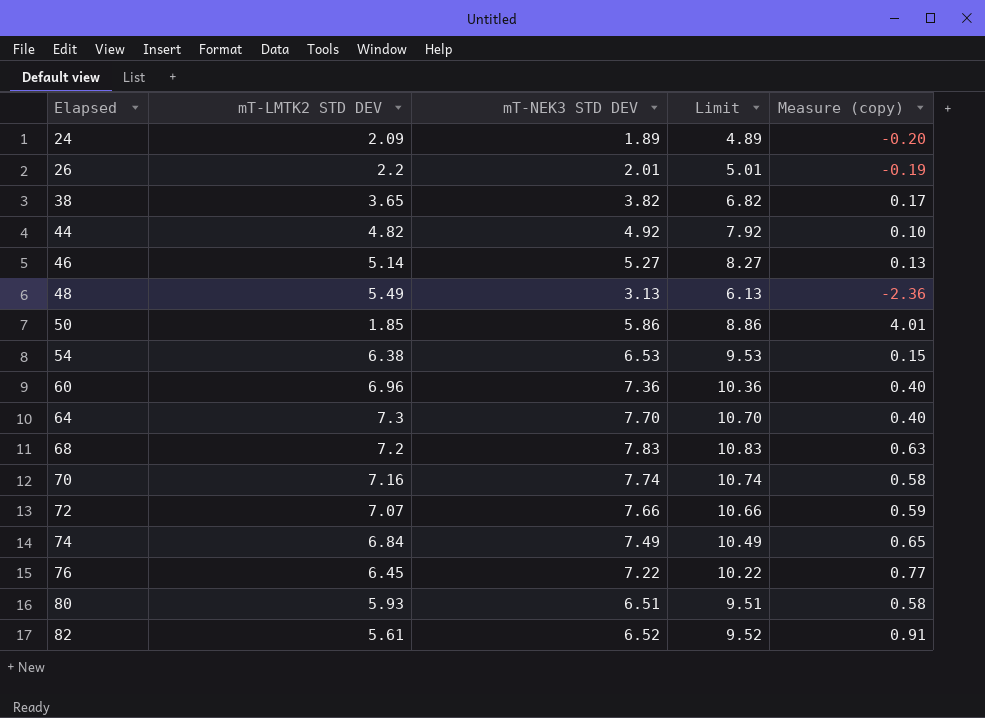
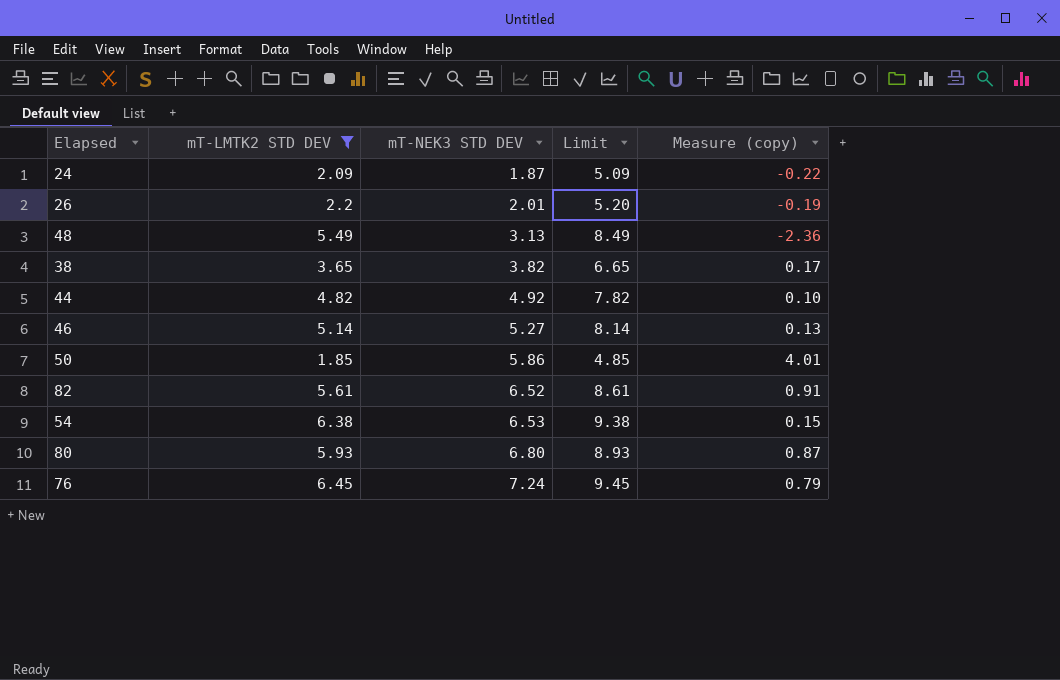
filter: none -> mT-LMTK2 STD DEV <= 6.45
row order: Elapsed ascending -> mT-NEK3 STD DEV ascending
column Limit | formula: [mT-NEK3 STD DEV] + 3 -> [mT-LMTK2 STD DEV] + 3
24 | mT-NEK3 STD DEV: 1.89 -> 1.87
24 | Measure (copy): -0.20 -> -0.22
80 | mT-NEK3 STD DEV: 6.51 -> 6.80
80 | Measure (copy): 0.58 -> 0.87
76 | mT-NEK3 STD DEV: 7.22 -> 7.24
76 | Measure (copy): 0.77 -> 0.79

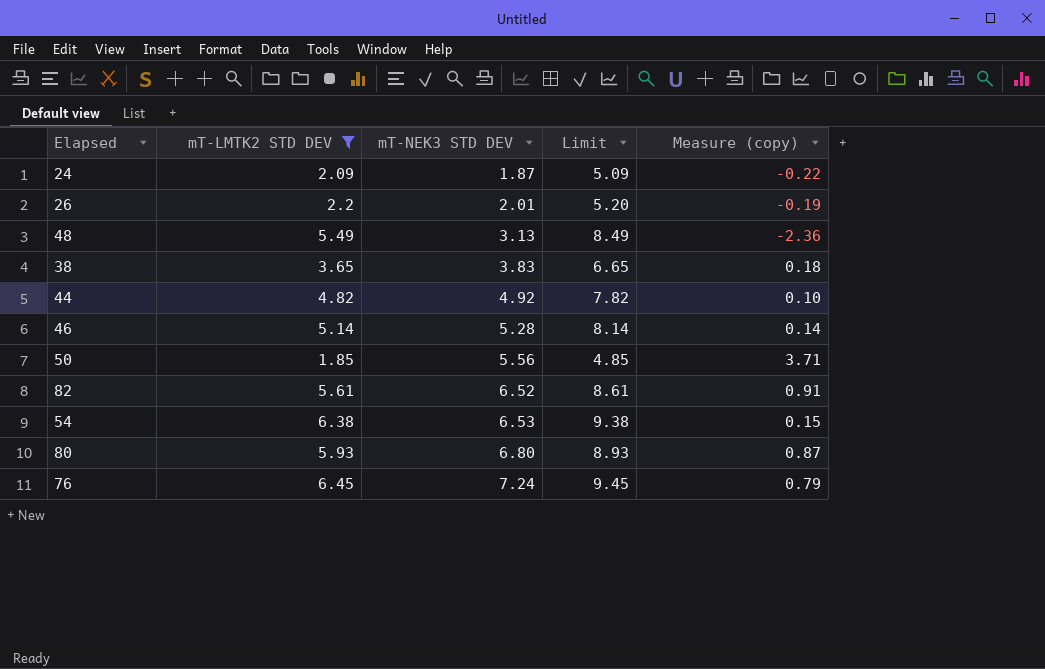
38 | mT-NEK3 STD DEV: 3.82 -> 3.83
38 | Measure (copy): 0.17 -> 0.18
46 | mT-NEK3 STD DEV: 5.27 -> 5.28
46 | Measure (copy): 0.13 -> 0.14
50 | mT-NEK3 STD DEV: 5.86 -> 5.56
50 | Measure (copy): 4.01 -> 3.71

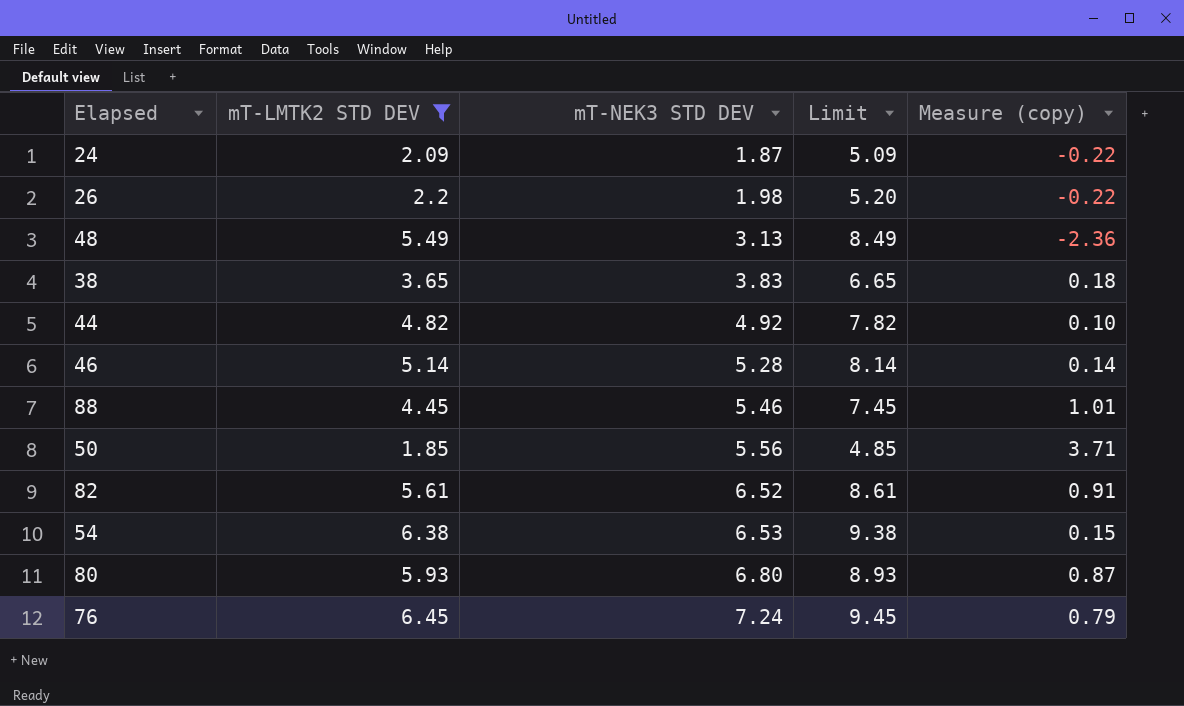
26 | mT-NEK3 STD DEV: 2.01 -> 1.98
26 | Measure (copy): -0.19 -> -0.22
row 88: none -> 4.45 | 5.46 | 7.45 | 1.01

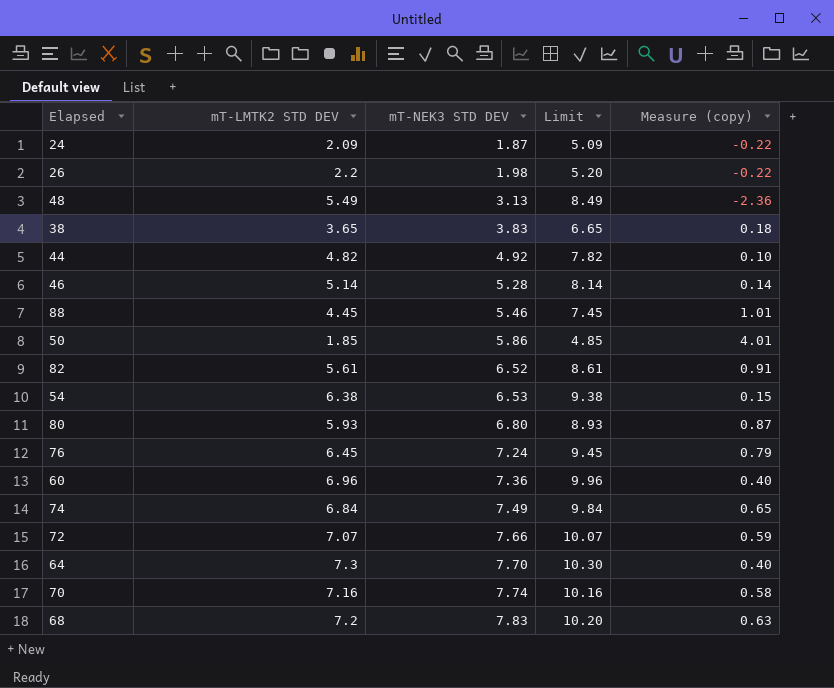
filter: mT-LMTK2 STD DEV <= 6.45 -> none
50 | mT-NEK3 STD DEV: 5.56 -> 5.86
50 | Measure (copy): 3.71 -> 4.01

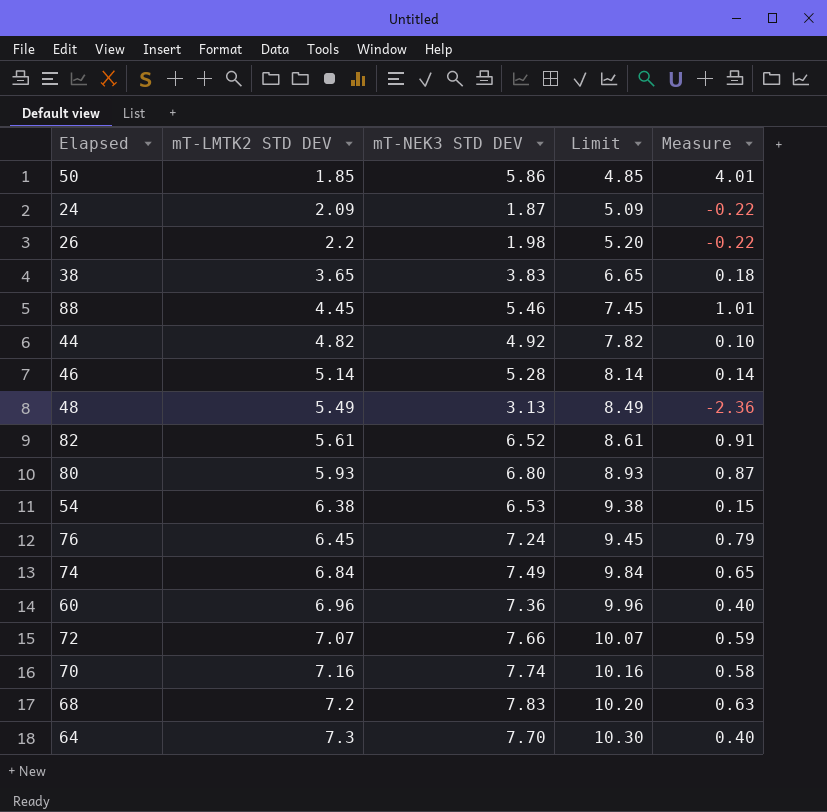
row order: mT-NEK3 STD DEV ascending -> mT-LMTK2 STD DEV ascending
column name: Measure (copy) -> Measure

